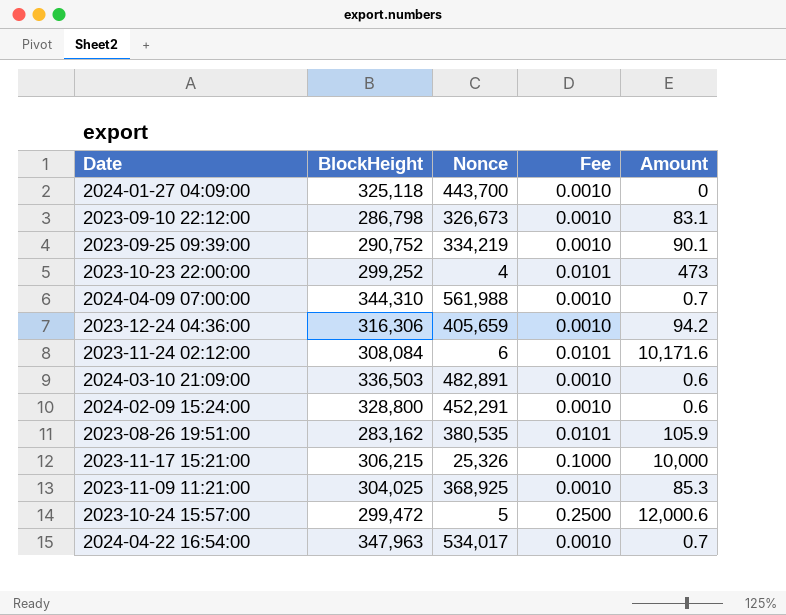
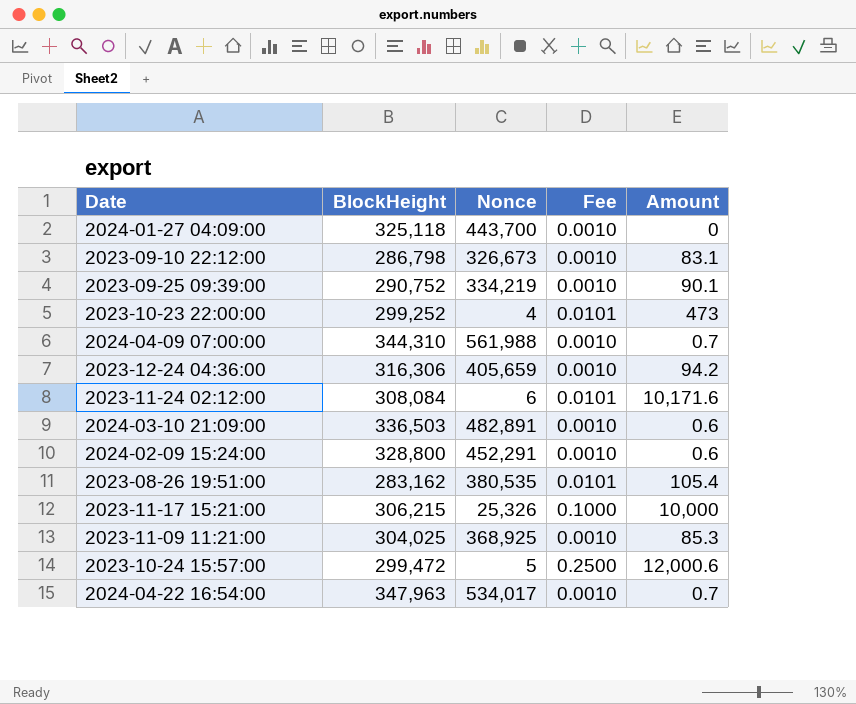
2023-08-26 19:51:00 | Amount: 105.9 -> 105.4

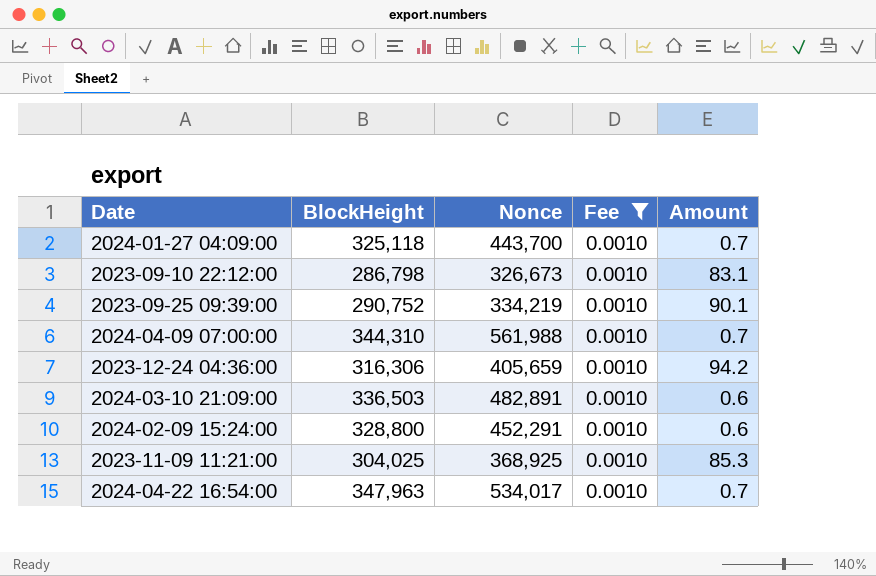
filter: none -> Fee = 0.0010
2024-01-27 04:09:00 | Amount: 0 -> 0.7

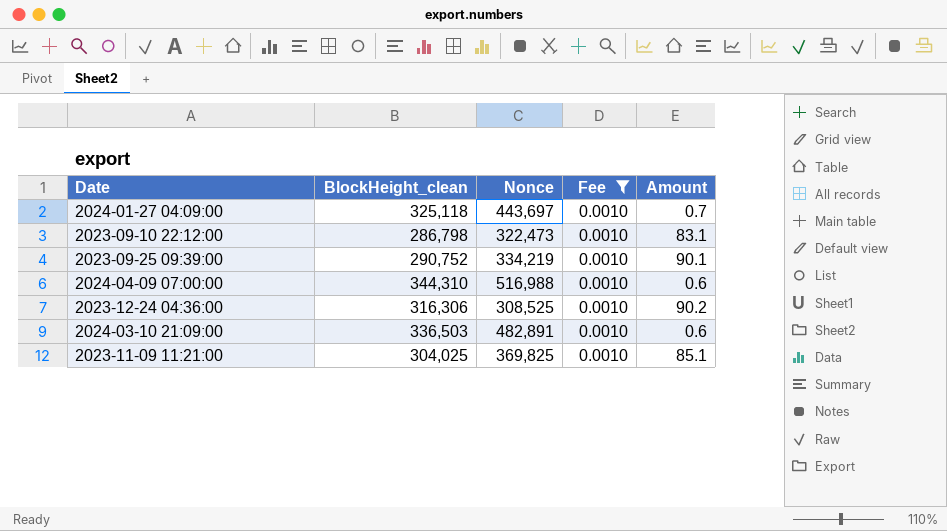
column name: BlockHeight -> BlockHeight_clean
row 2024-02-09 15:24:00: 328,800 | 452,291 | 0.0010 | 0.6 -> none
row 2024-04-22 16:54:00: 347,963 | 534,017 | 0.0010 | 0.7 -> none
2024-01-27 04:09:00 | Nonce: 443,700 -> 443,697
2023-09-10 22:12:00 | Nonce: 326,673 -> 322,473
2024-04-09 07:00:00 | Nonce: 561,988 -> 516,988
2024-04-09 07:00:00 | Amount: 0.7 -> 0.6
2023-12-24 04:36:00 | Nonce: 405,659 -> 308,525
2023-12-24 04:36:00 | Amount: 94.2 -> 90.2
2023-11-09 11:21:00 | Nonce: 368,925 -> 369,825
2023-11-09 11:21:00 | Amount: 85.3 -> 85.1

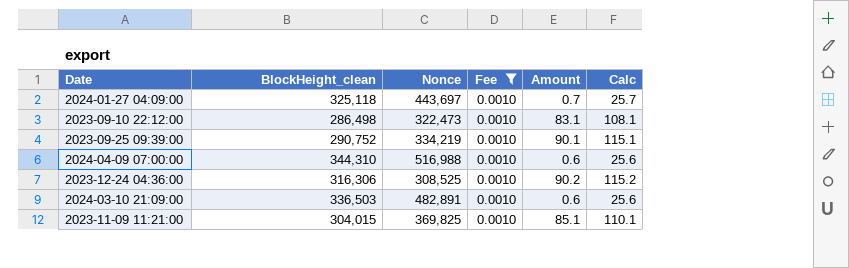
column Calc | formula: none -> [Amount] + 25
2023-09-10 22:12:00 | BlockHeight_clean: 286,798 -> 286,498
2023-11-09 11:21:00 | BlockHeight_clean: 304,025 -> 304,015

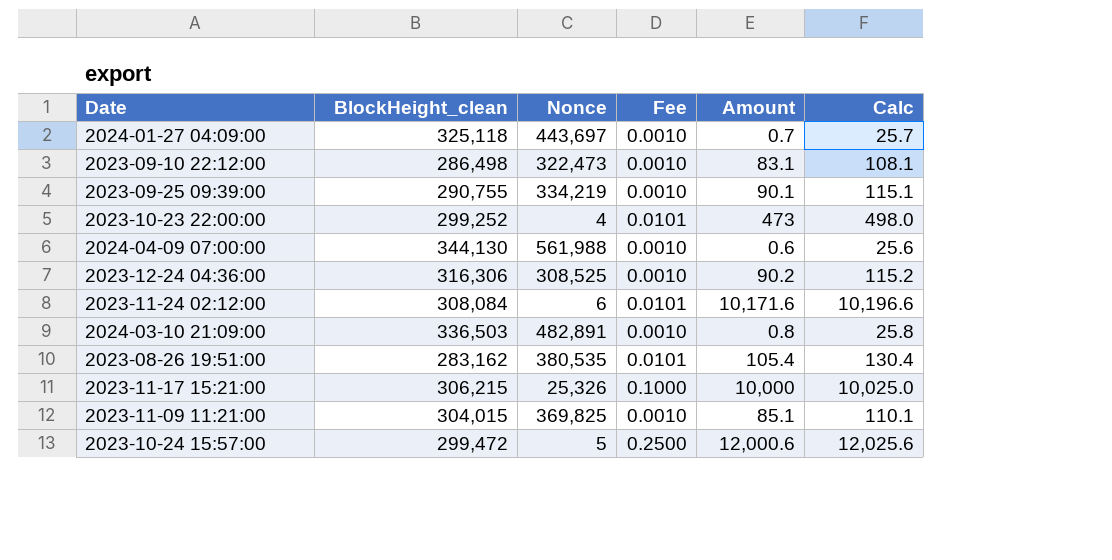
filter: Fee = 0.0010 -> none
2023-09-25 09:39:00 | BlockHeight_clean: 290,752 -> 290,755
2024-04-09 07:00:00 | BlockHeight_clean: 344,310 -> 344,130
2024-04-09 07:00:00 | Nonce: 516,988 -> 561,988
2024-03-10 21:09:00 | Amount: 0.6 -> 0.8
2024-03-10 21:09:00 | Calc: 25.6 -> 25.8

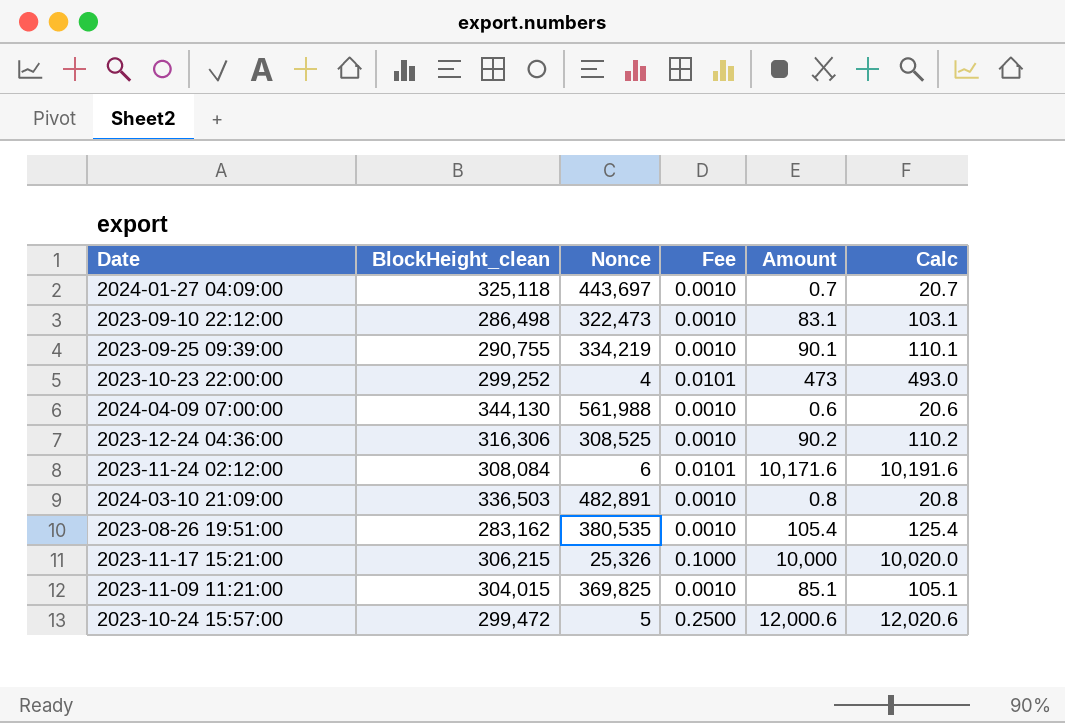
column Calc | formula: [Amount] + 25 -> [Amount] + 20
2023-08-26 19:51:00 | Fee: 0.0101 -> 0.0010

